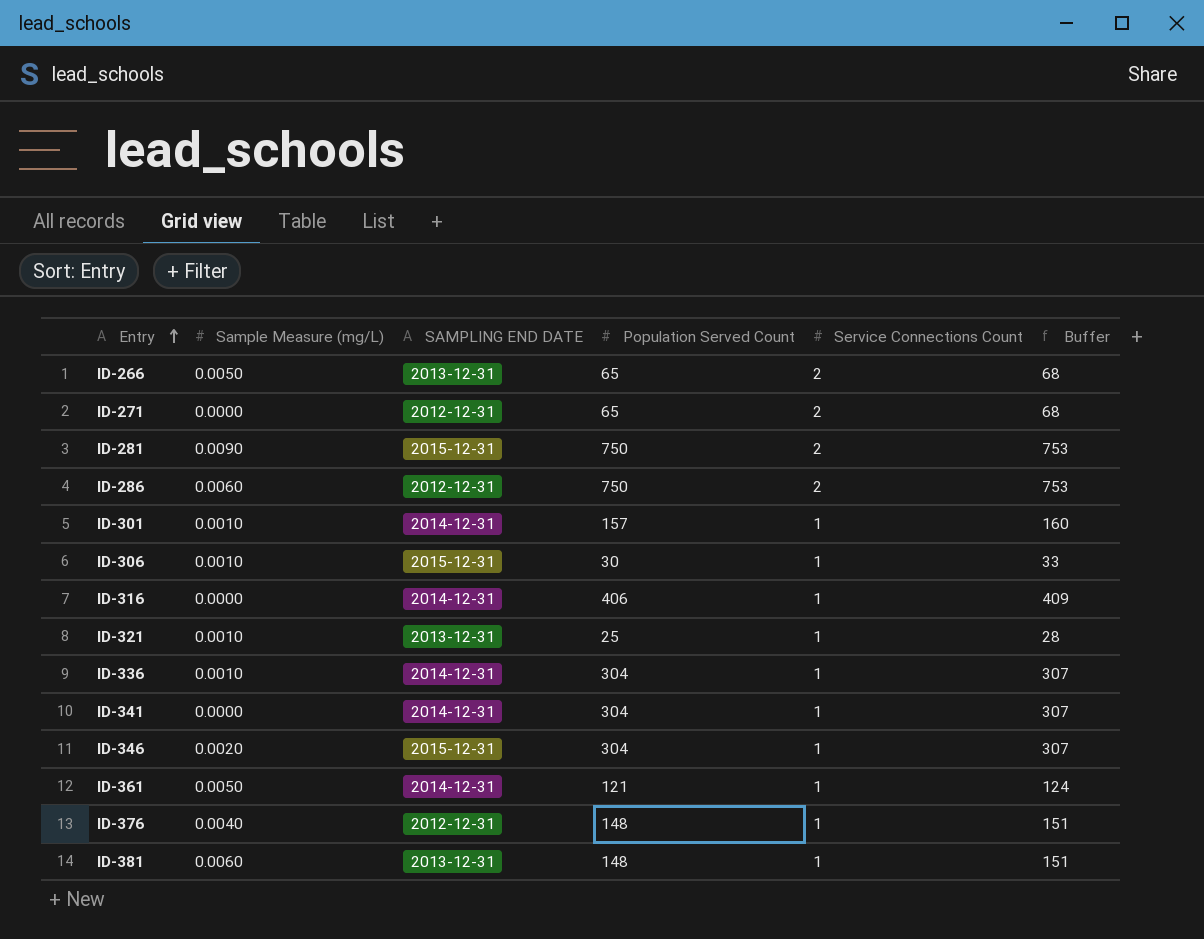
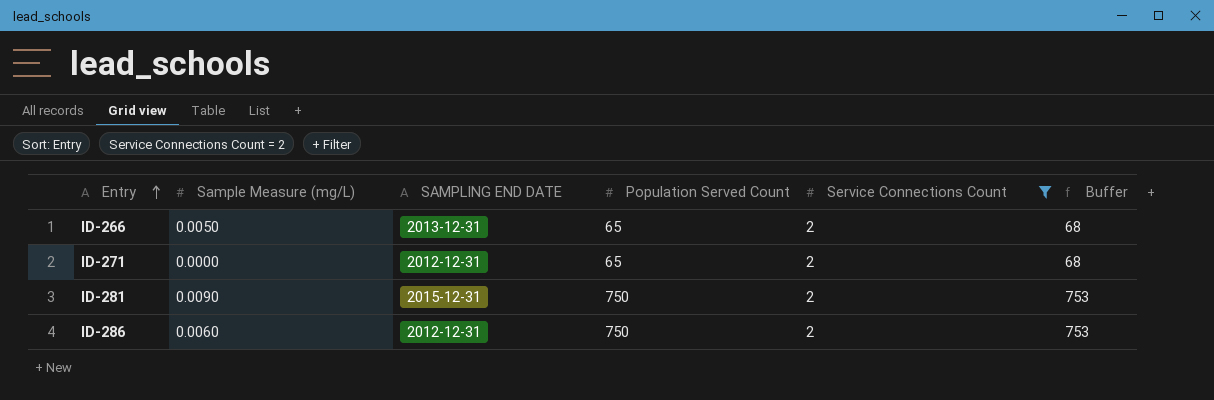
filter: none -> Service Connections Count = 2

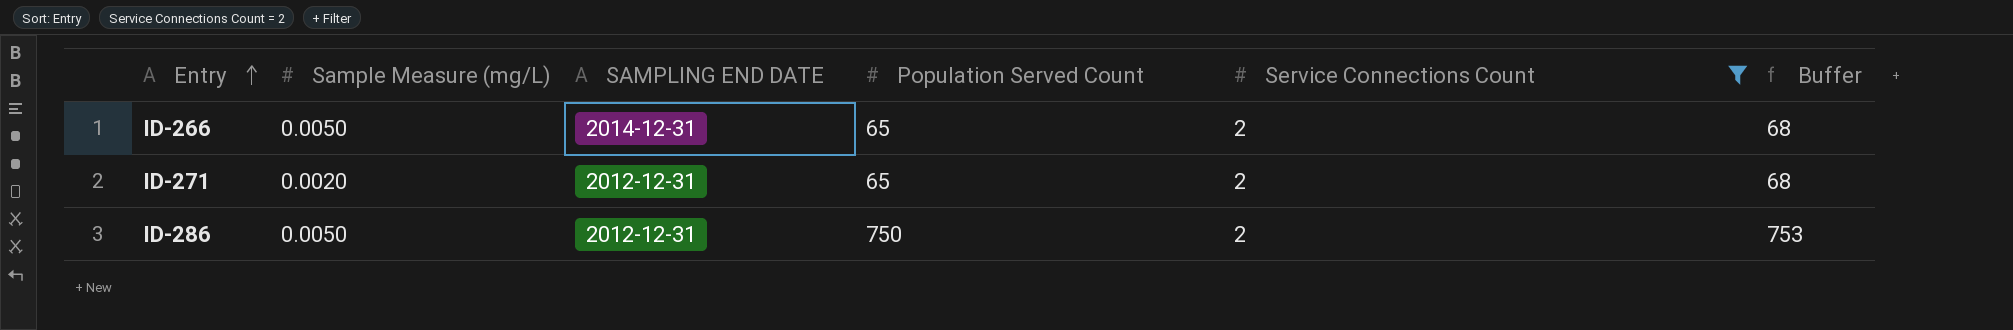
row ID-281: 0.0090 | 2015-12-31 | 750 | 2 | 753 -> none
ID-266 | SAMPLING END DATE: 2013-12-31 -> 2014-12-31
ID-271 | Sample Measure (mg/L): 0.0000 -> 0.0020
ID-286 | Sample Measure (mg/L): 0.0060 -> 0.0050

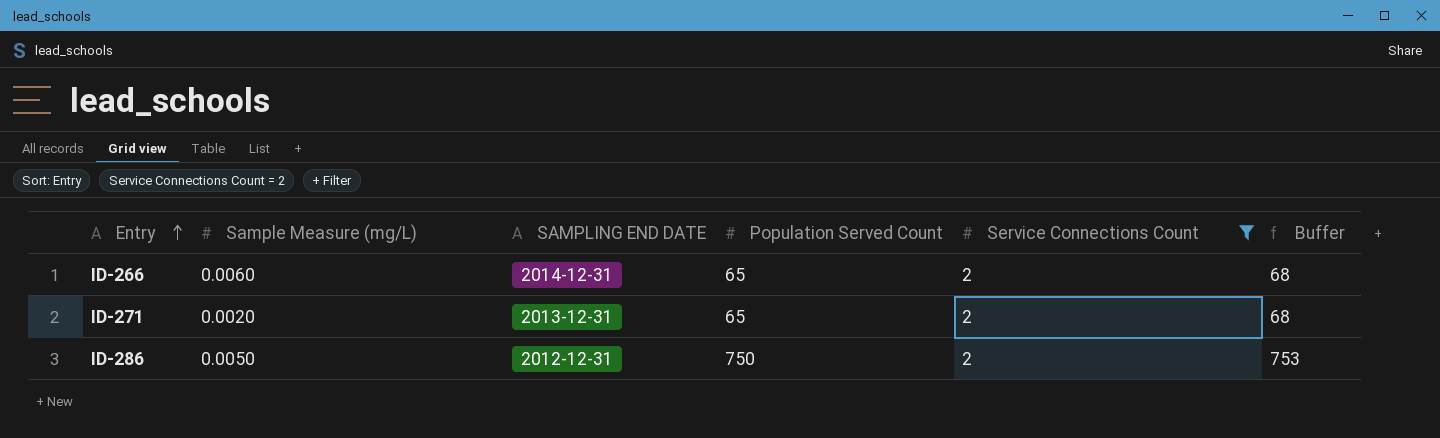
ID-266 | Sample Measure (mg/L): 0.0050 -> 0.0060
ID-271 | SAMPLING END DATE: 2012-12-31 -> 2013-12-31

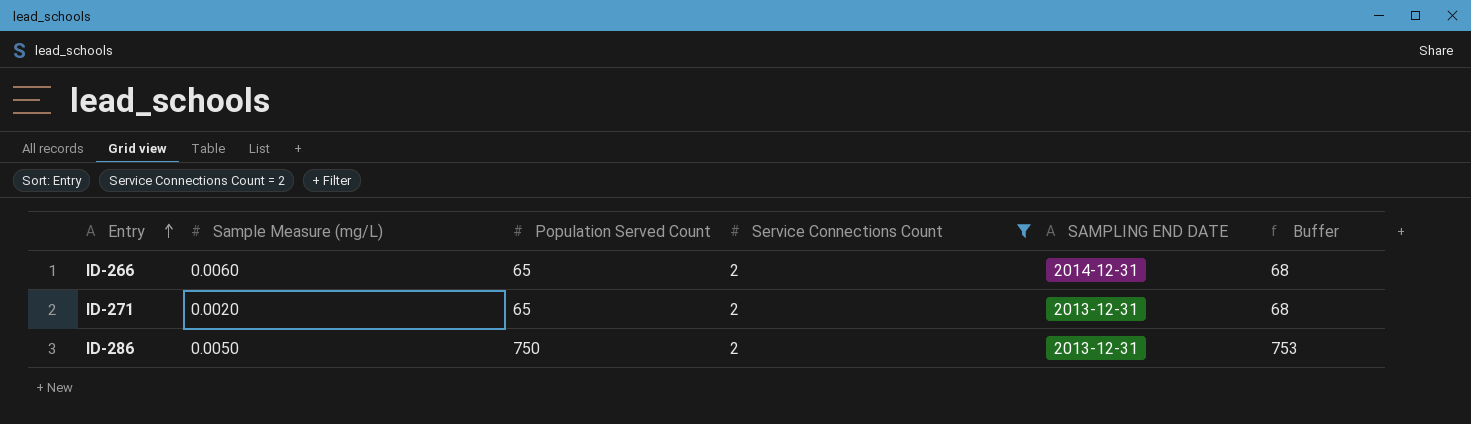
column SAMPLING END DATE | position: 3 -> 5
ID-286 | SAMPLING END DATE: 2012-12-31 -> 2013-12-31

